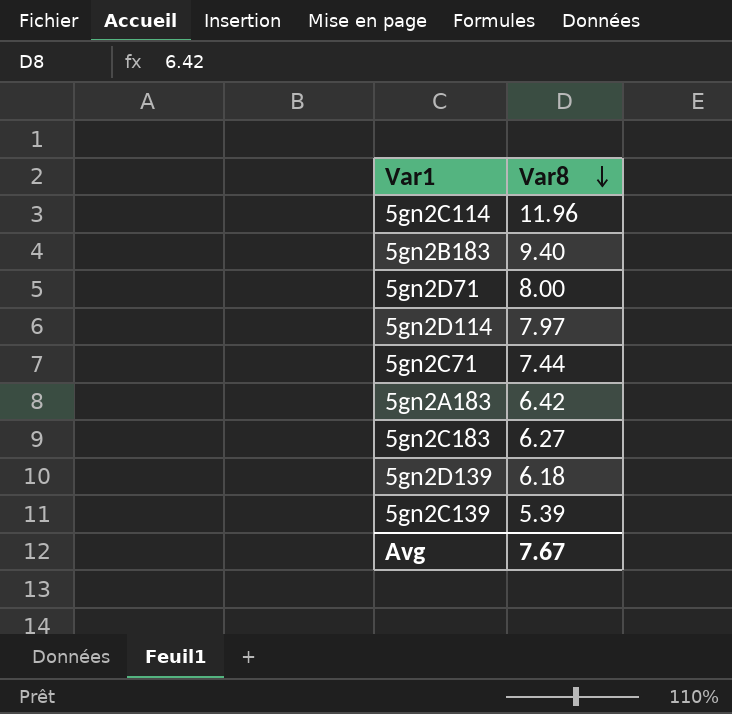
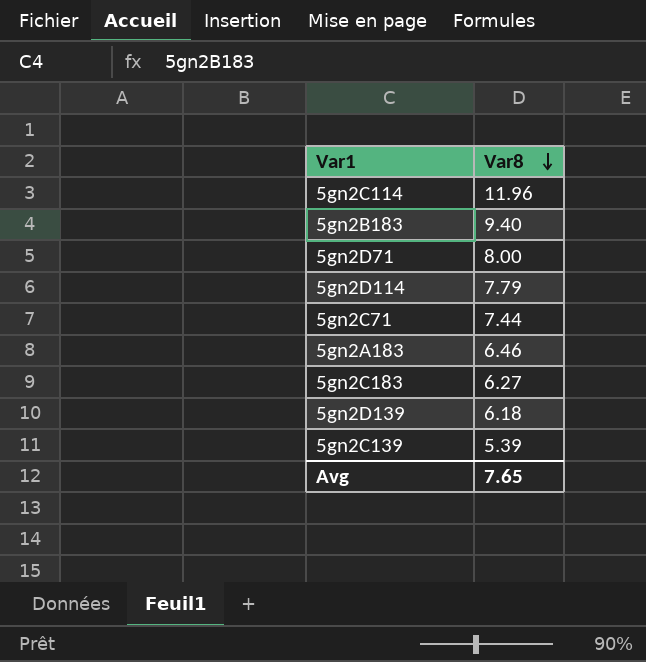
5gn2D114 | Var8: 7.97 -> 7.79
5gn2A183 | Var8: 6.42 -> 6.46
Avg | Var8: 7.67 -> 7.65

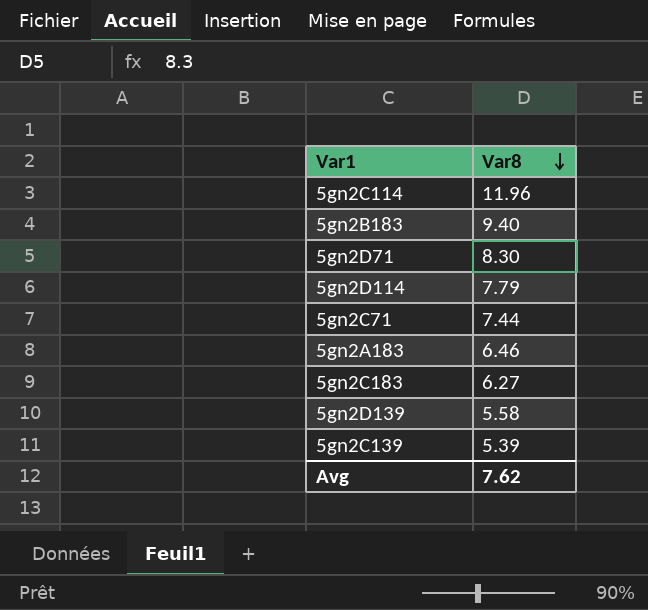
5gn2D71 | Var8: 8.00 -> 8.30
5gn2D139 | Var8: 6.18 -> 5.58
Avg | Var8: 7.65 -> 7.62

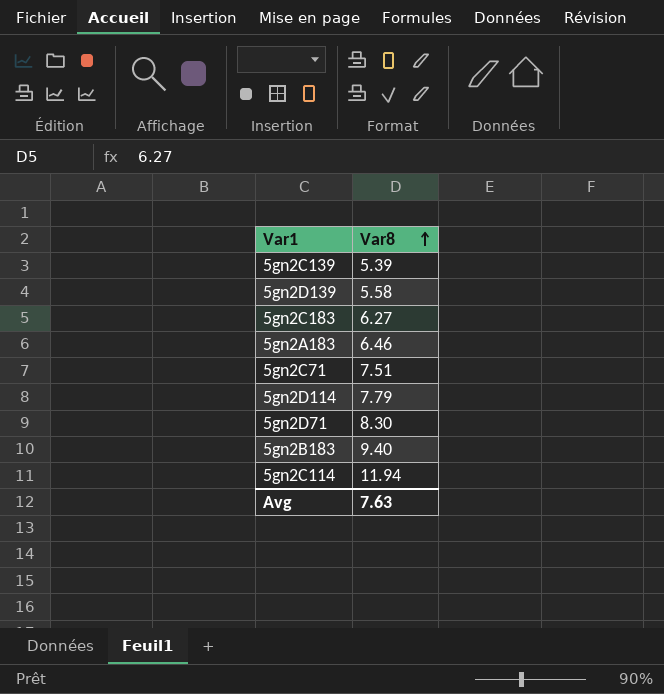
row order: Var8 descending -> Var8 ascending
5gn2C71 | Var8: 7.44 -> 7.51
5gn2C114 | Var8: 11.96 -> 11.94
Avg | Var8: 7.62 -> 7.63

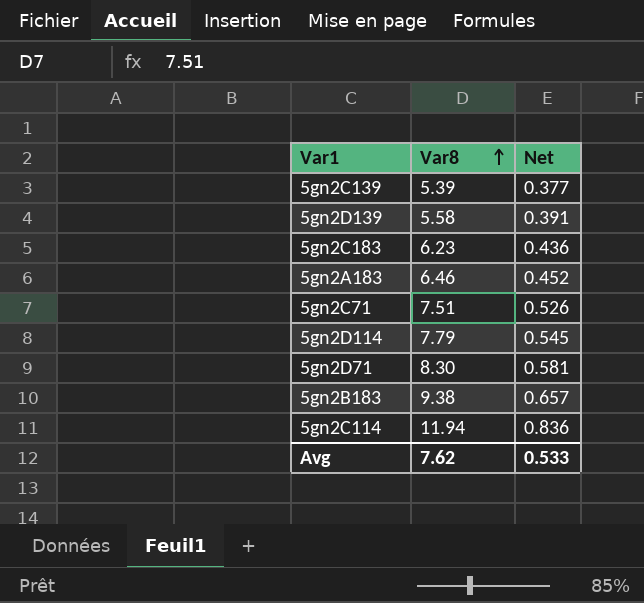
column Net | formula: none -> [Var8] * 0.07
5gn2C183 | Var8: 6.27 -> 6.23
5gn2B183 | Var8: 9.40 -> 9.38
Avg | Var8: 7.63 -> 7.62

